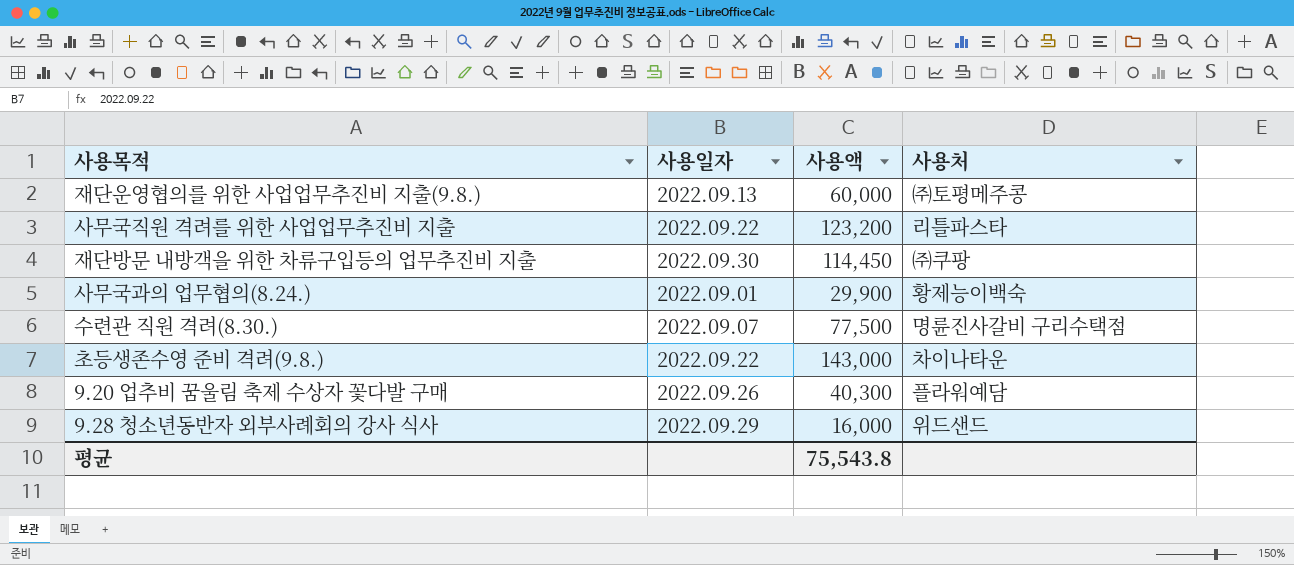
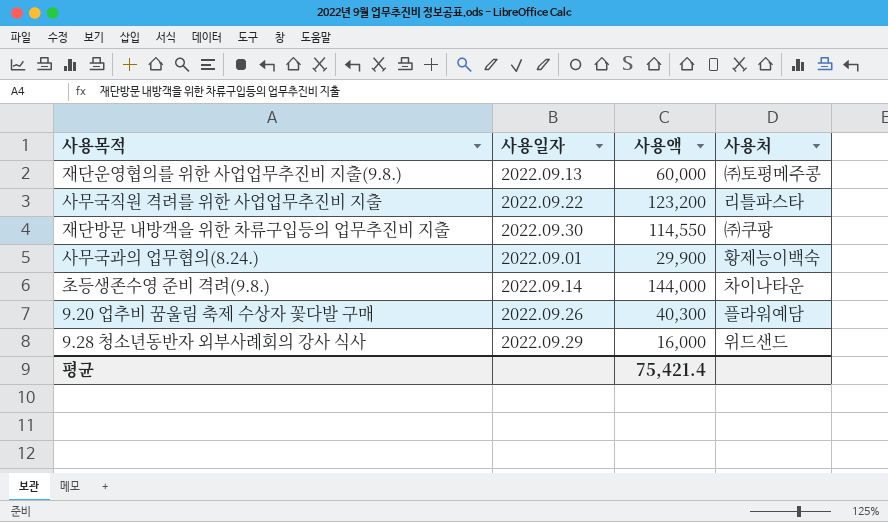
row 수련관 직원 격려(8.30.): 2022.09.07 | 77,500 | 명륜진사갈비 구리수택점 -> none
재단방문 내방객을 위한 차류구입등의 업무추진비 지출 | 사용액: 114,450 -> 114,550
초등생존수영 준비 격려(9.8.) | 사용일자: 2022.09.22 -> 2022.09.14
초등생존수영 준비 격려(9.8.) | 사용액: 143,000 -> 144,000
평균 | 사용액: 75,543.8 -> 75,421.4

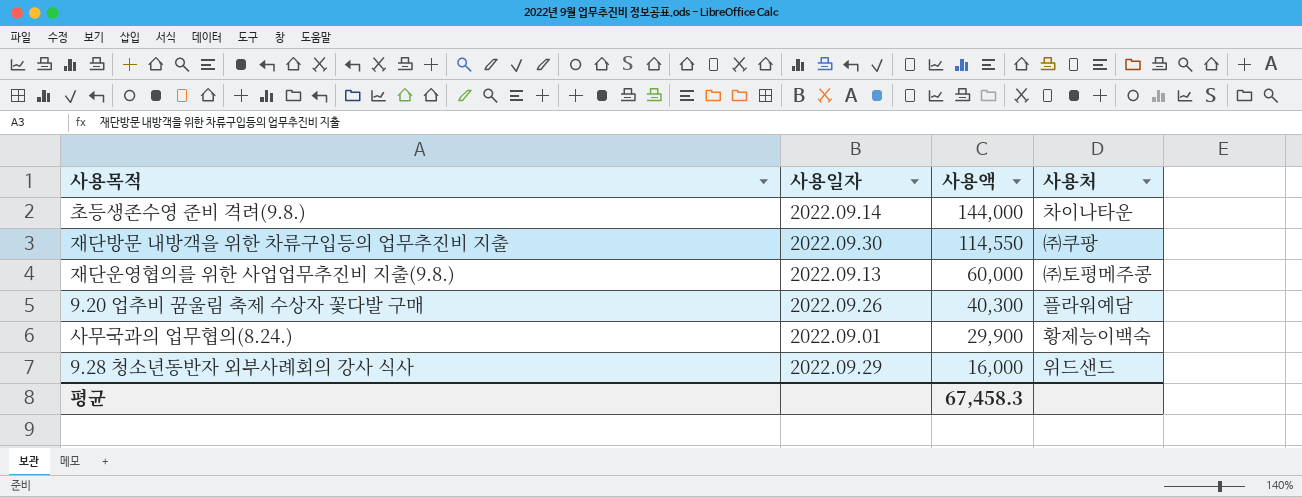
row order: none -> 사용액 descending
row 사무국직원 격려를 위한 사업업무추진비 지출: 2022.09.22 | 123,200 | 리틀파스타 -> none
평균 | 사용액: 75,421.4 -> 67,458.3

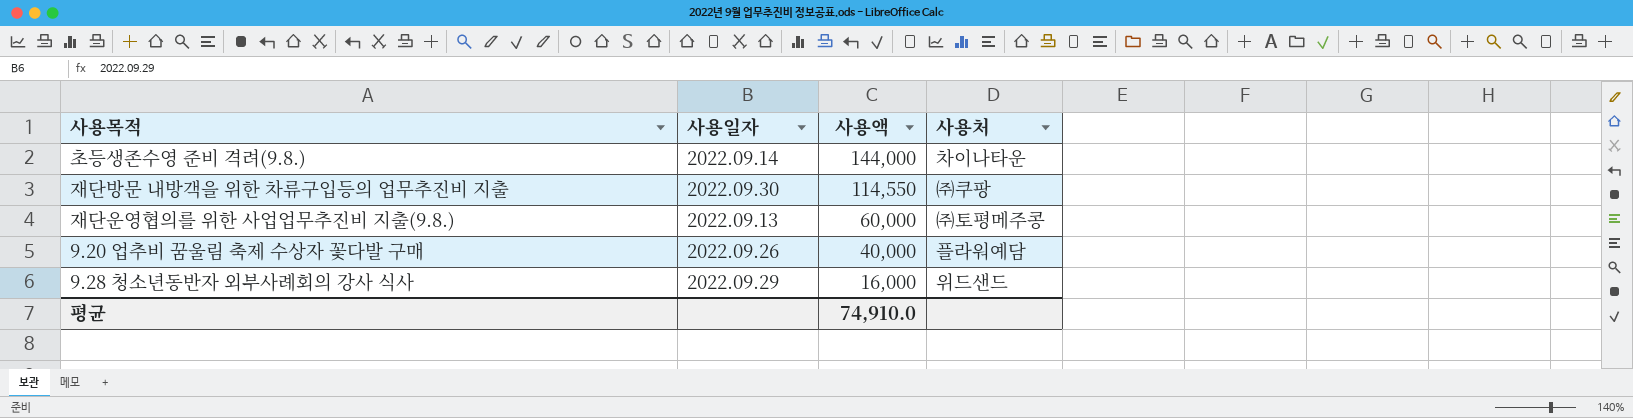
row 사무국과의 업무협의(8.24.): 2022.09.01 | 29,900 | 황제능이백숙 -> none
9.20 업추비 꿈울림 축제 수상자 꽃다발 구매 | 사용액: 40,300 -> 40,000
평균 | 사용액: 67,458.3 -> 74,910.0

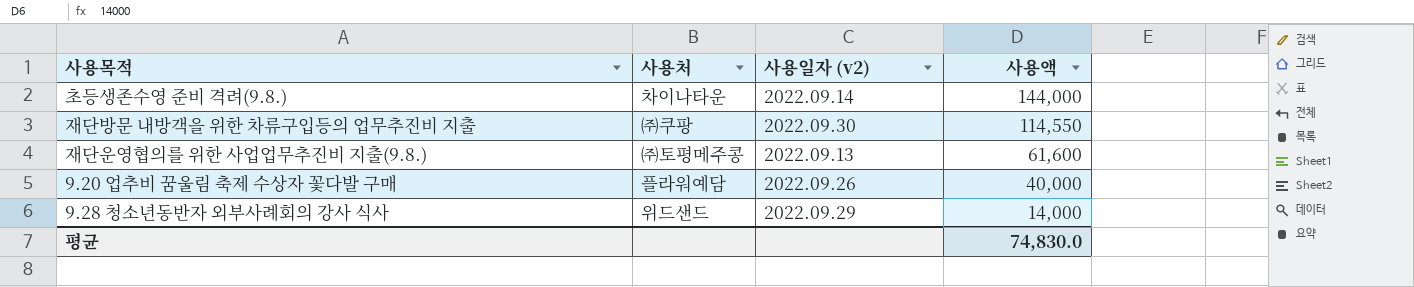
column 사용처 | position: 4 -> 2
column name: 사용일자 -> 사용일자 (v2)
재단운영협의를 위한 사업업무추진비 지출(9.8.) | 사용액: 60,000 -> 61,600
9.28 청소년동반자 외부사례회의 강사 식사 | 사용액: 16,000 -> 14,000
평균 | 사용액: 74,910.0 -> 74,830.0

